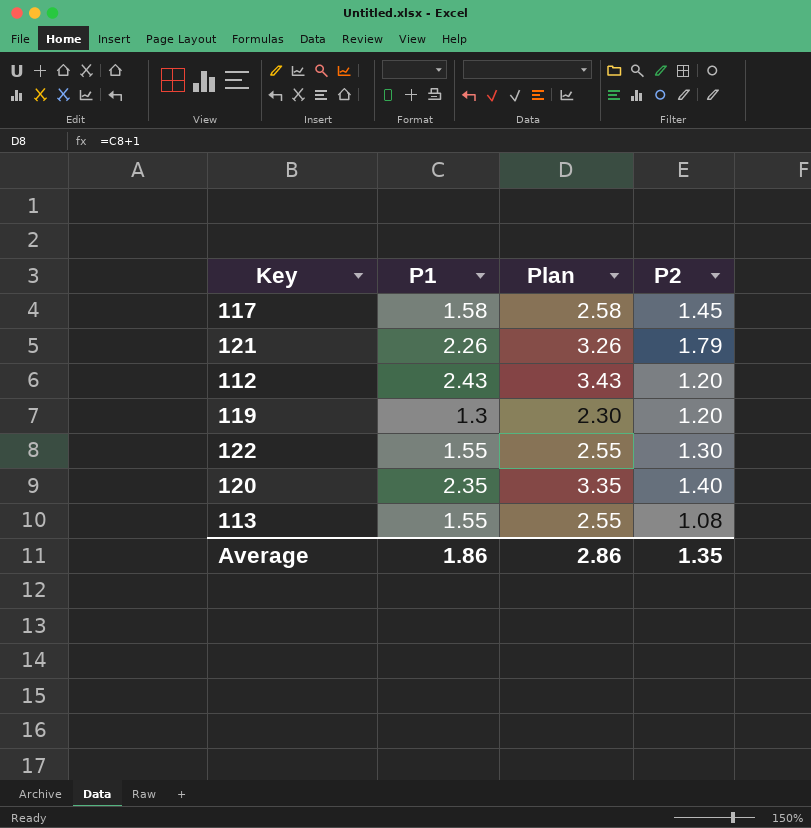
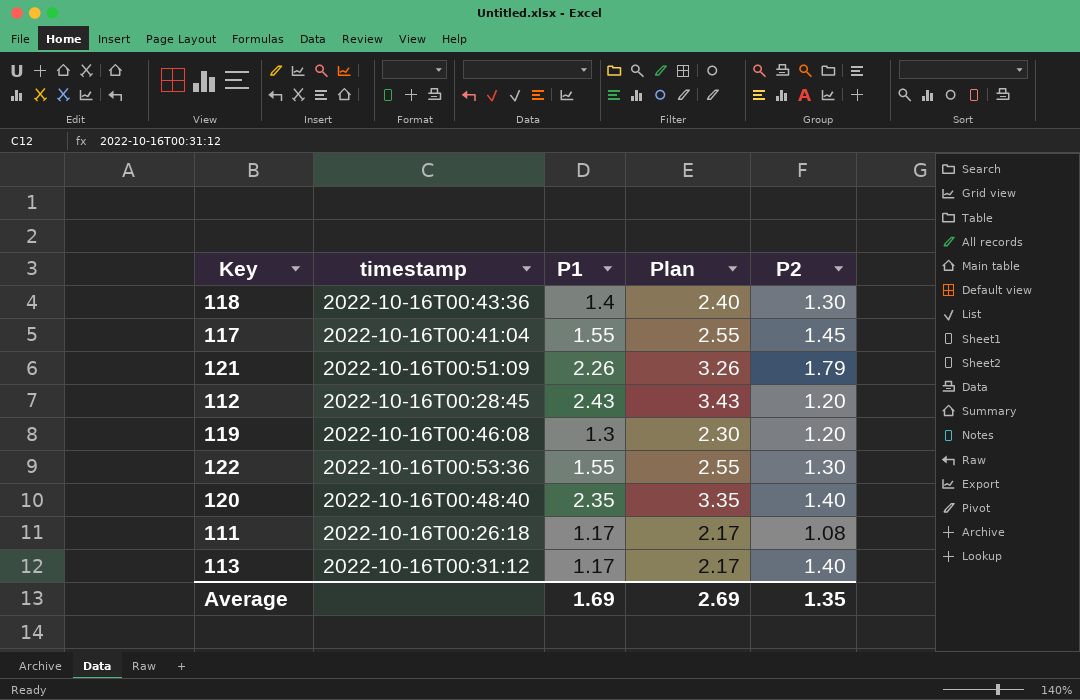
column timestamp | position: none -> 2
row 118: none -> 2022-10-16T00:43:36 | 1.4 | 2.40 | 1.30
117 | P1: 1.58 -> 1.55
117 | Plan: 2.58 -> 2.55
row 111: none -> 2022-10-16T00:26:18 | 1.17 | 2.17 | 1.08
113 | P1: 1.55 -> 1.17
113 | Plan: 2.55 -> 2.17
113 | P2: 1.08 -> 1.40
Average | P1: 1.86 -> 1.69
Average | Plan: 2.86 -> 2.69

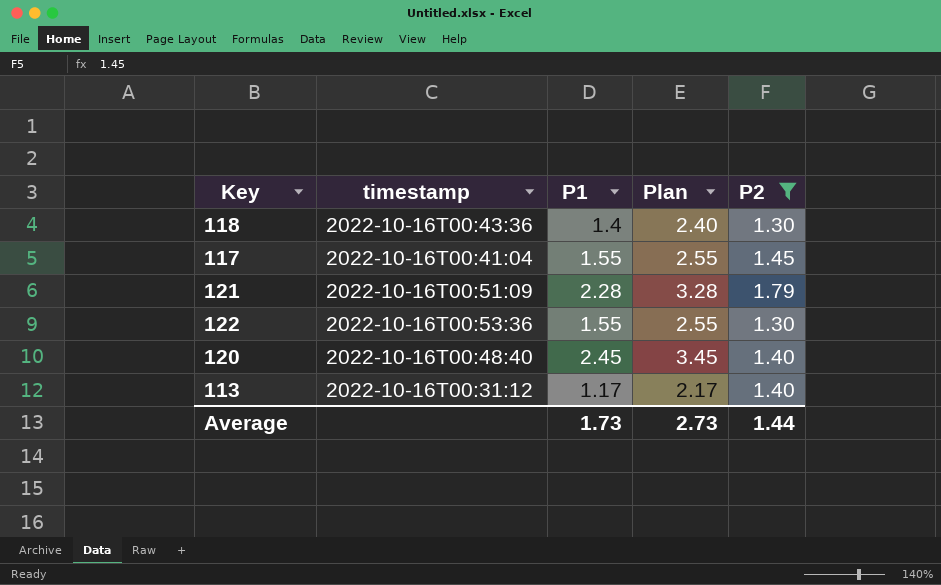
filter: none -> P2 >= 1.30
121 | P1: 2.26 -> 2.28
121 | Plan: 3.26 -> 3.28
120 | P1: 2.35 -> 2.45
120 | Plan: 3.35 -> 3.45
Average | P1: 1.69 -> 1.73
Average | Plan: 2.69 -> 2.73
Average | P2: 1.35 -> 1.44

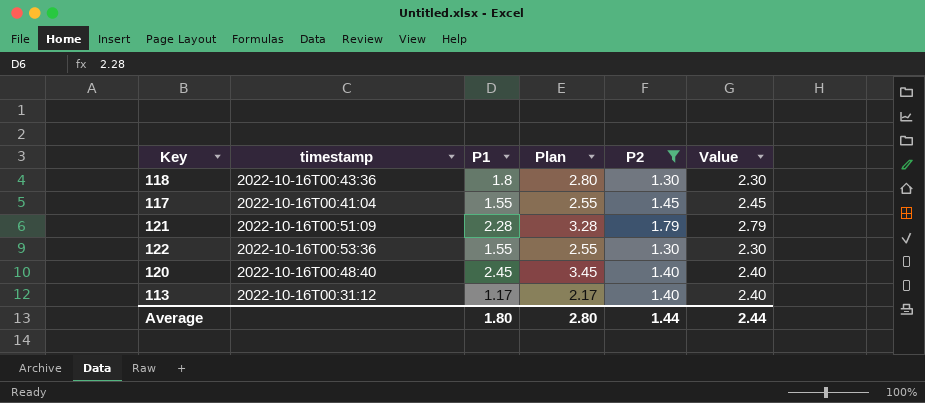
column Value | formula: none -> [P2] + 1
118 | P1: 1.4 -> 1.8
118 | Plan: 2.40 -> 2.80
Average | P1: 1.73 -> 1.80
Average | Plan: 2.73 -> 2.80

